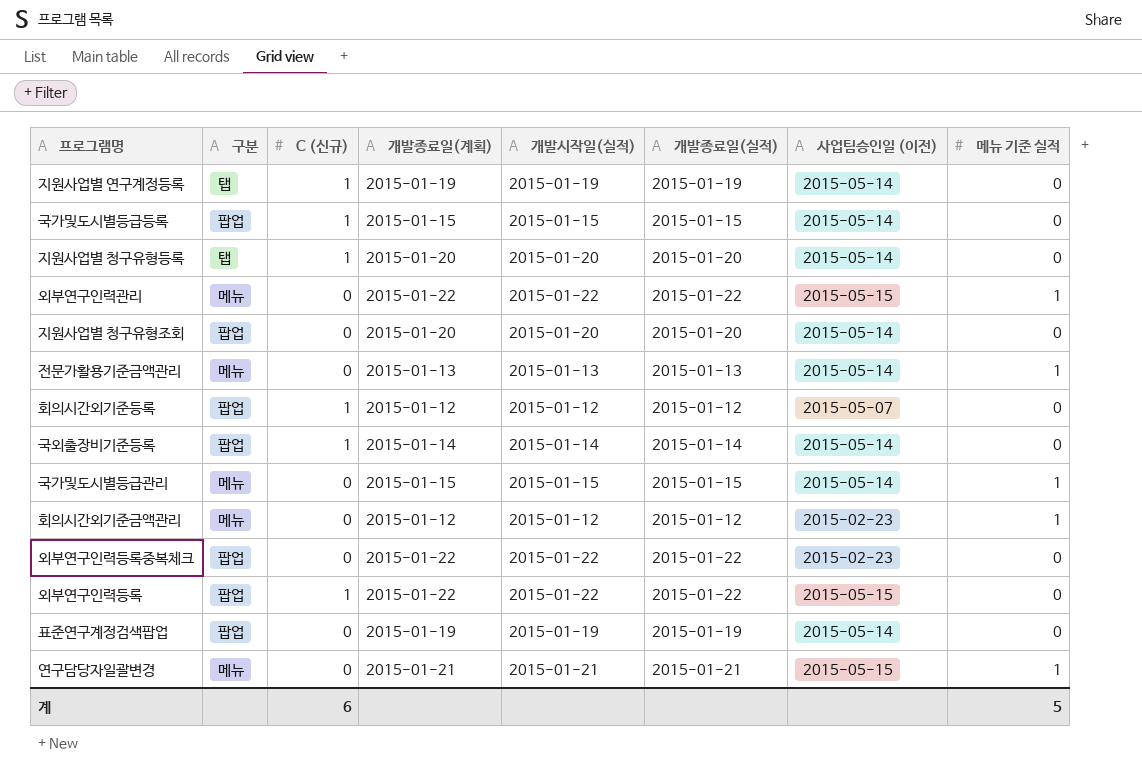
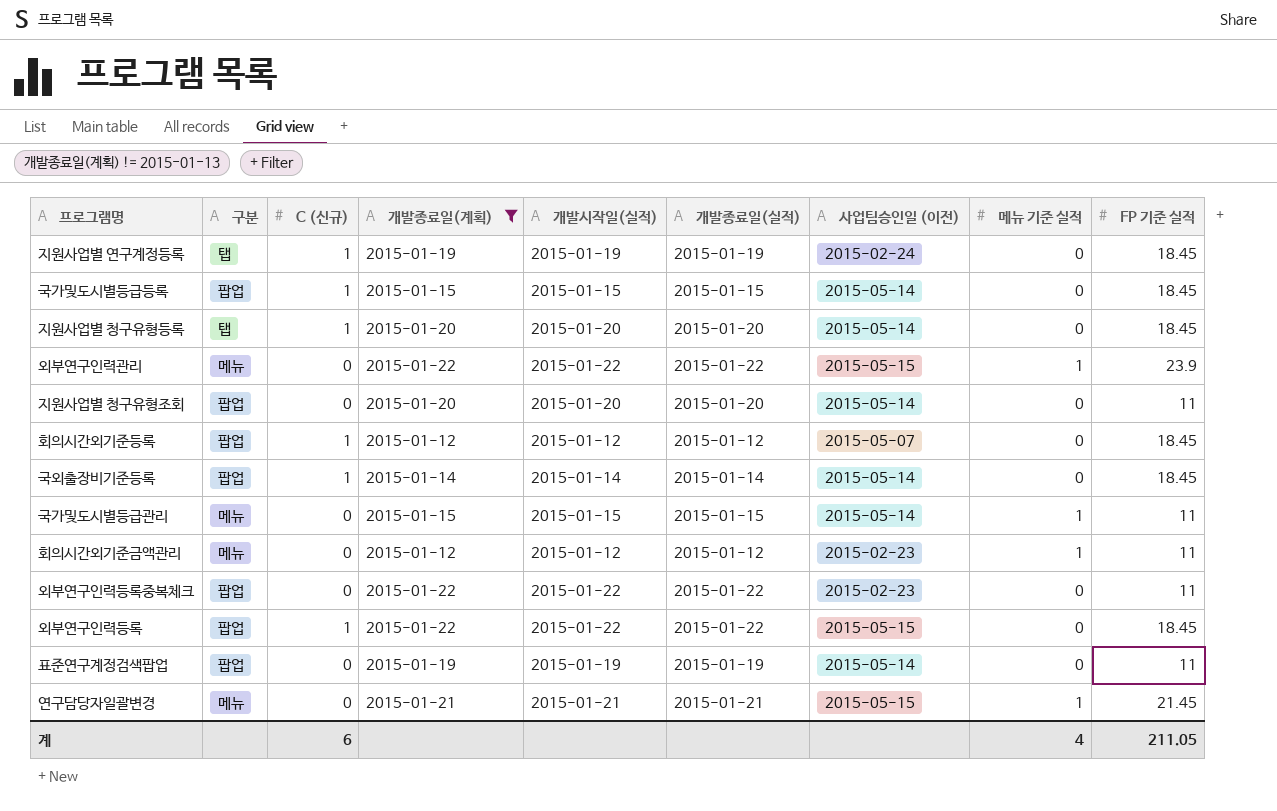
filter: none -> 개발종료일(계획) != 2015-01-13
column FP 기준 실적 | position: none -> 9
지원사업별 연구계정등록 | 사업팀승인일 (이전): 2015-05-14 -> 2015-02-24
계 | 메뉴 기준 실적: 5 -> 4

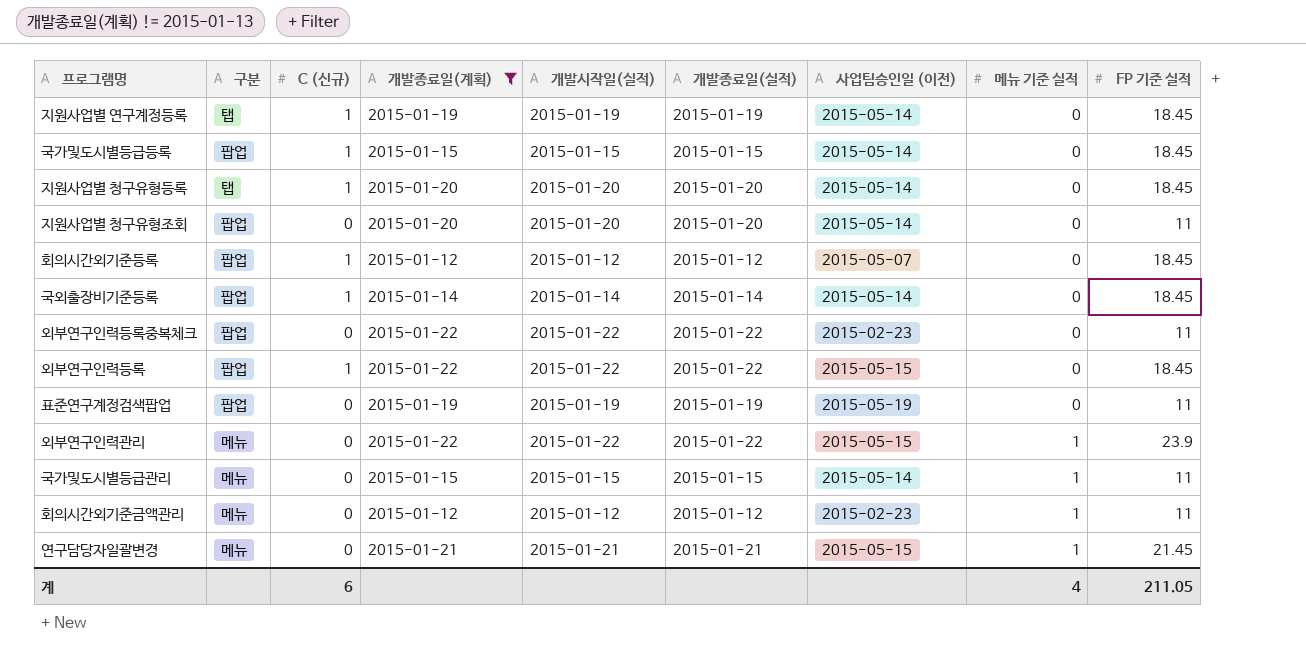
row order: none -> 메뉴 기준 실적 ascending
지원사업별 연구계정등록 | 사업팀승인일 (이전): 2015-02-24 -> 2015-05-14
표준연구계정검색팝업 | 사업팀승인일 (이전): 2015-05-14 -> 2015-05-19

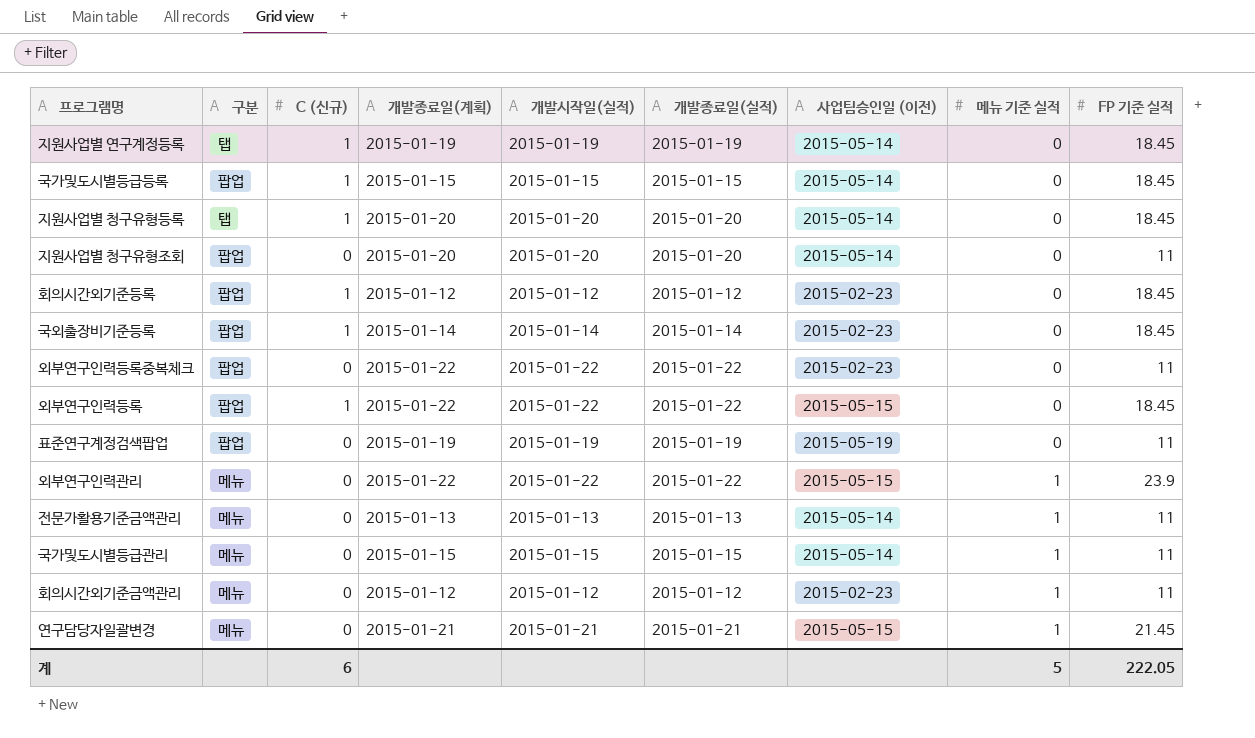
filter: 개발종료일(계획) != 2015-01-13 -> none
회의시간외기준등록 | 사업팀승인일 (이전): 2015-05-07 -> 2015-02-23
국외출장비기준등록 | 사업팀승인일 (이전): 2015-05-14 -> 2015-02-23
계 | 메뉴 기준 실적: 4 -> 5
계 | FP 기준 실적: 211.05 -> 222.05

